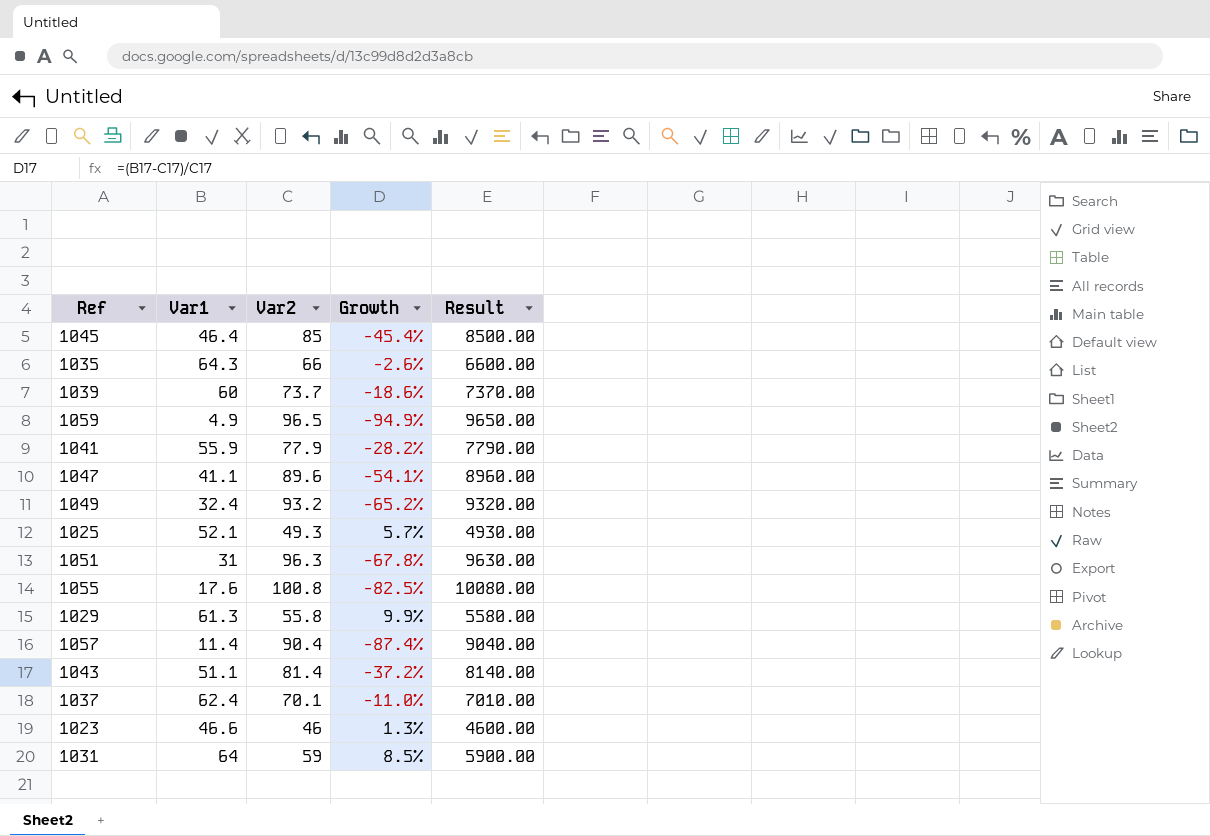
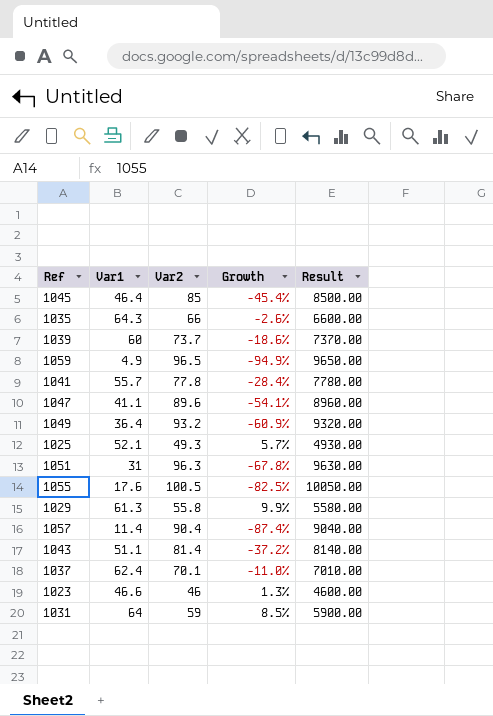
1041 | Var1: 55.9 -> 55.7
1041 | Var2: 77.9 -> 77.8
1041 | Growth: -28.2% -> -28.4%
1041 | Result: 7790.00 -> 7780.00
1049 | Var1: 32.4 -> 36.4
1049 | Growth: -65.2% -> -60.9%
1055 | Var2: 100.8 -> 100.5
1055 | Result: 10080.00 -> 10050.00

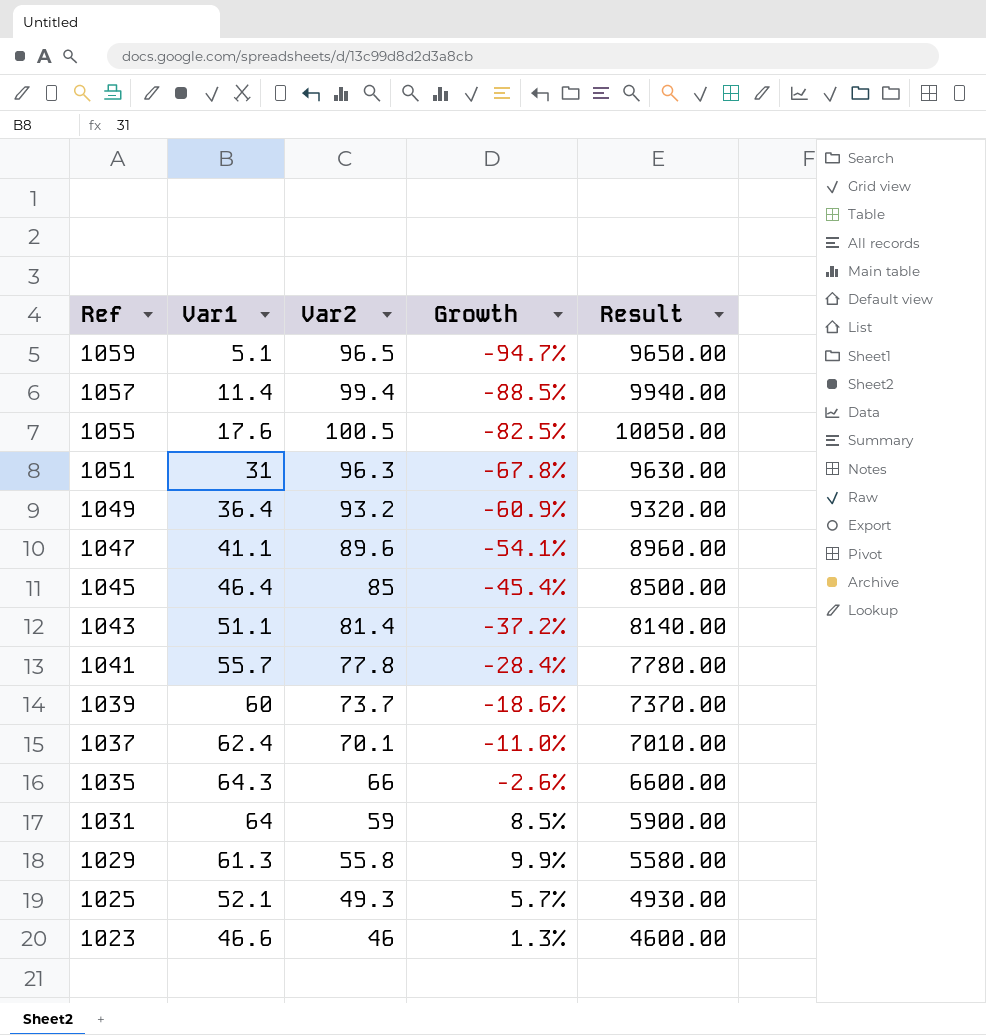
row order: none -> Ref descending
1059 | Var1: 4.9 -> 5.1
1059 | Growth: -94.9% -> -94.7%
1057 | Var2: 90.4 -> 99.4
1057 | Growth: -87.4% -> -88.5%
1057 | Result: 9040.00 -> 9940.00

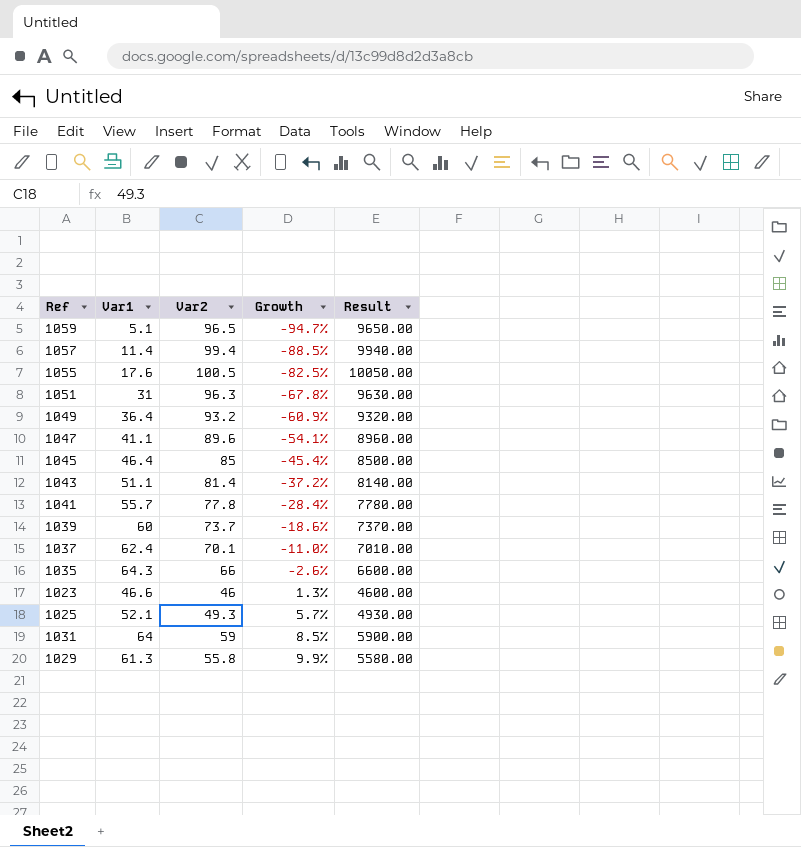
row order: Ref descending -> Growth ascending

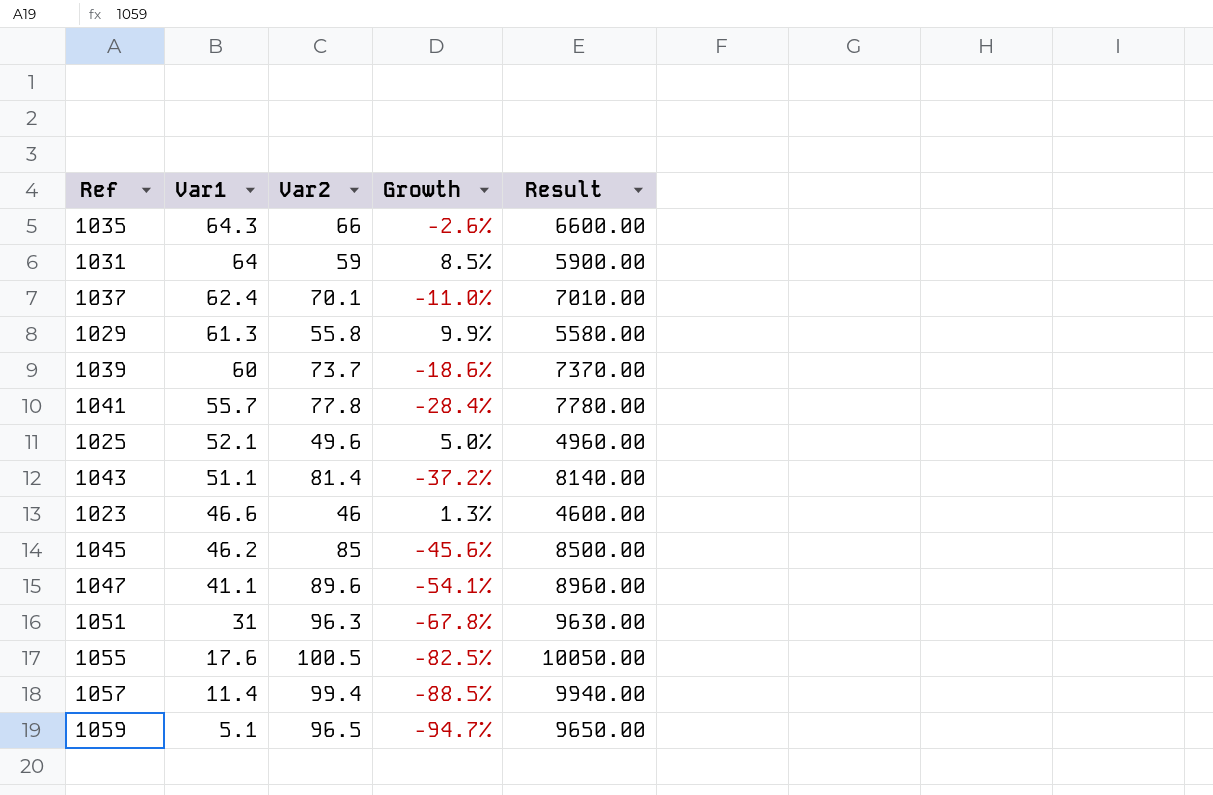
row order: Growth ascending -> Var1 descending
row 1049: 36.4 | 93.2 | -60.9% | 9320.00 -> none
1025 | Var2: 49.3 -> 49.6
1025 | Growth: 5.7% -> 5.0%
1025 | Result: 4930.00 -> 4960.00
1045 | Var1: 46.4 -> 46.2
1045 | Growth: -45.4% -> -45.6%

